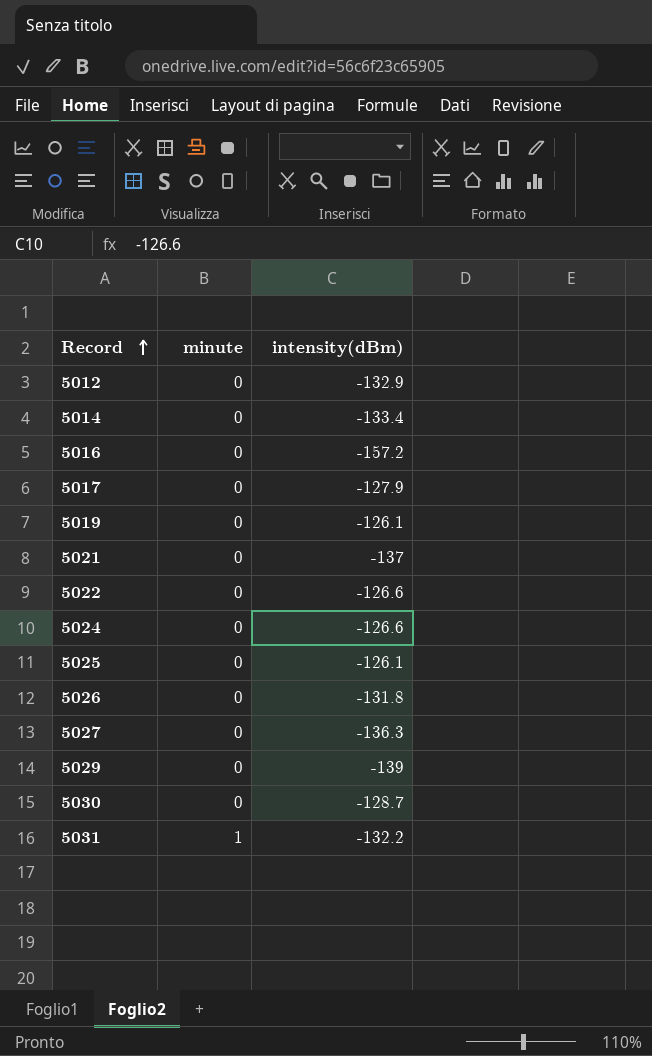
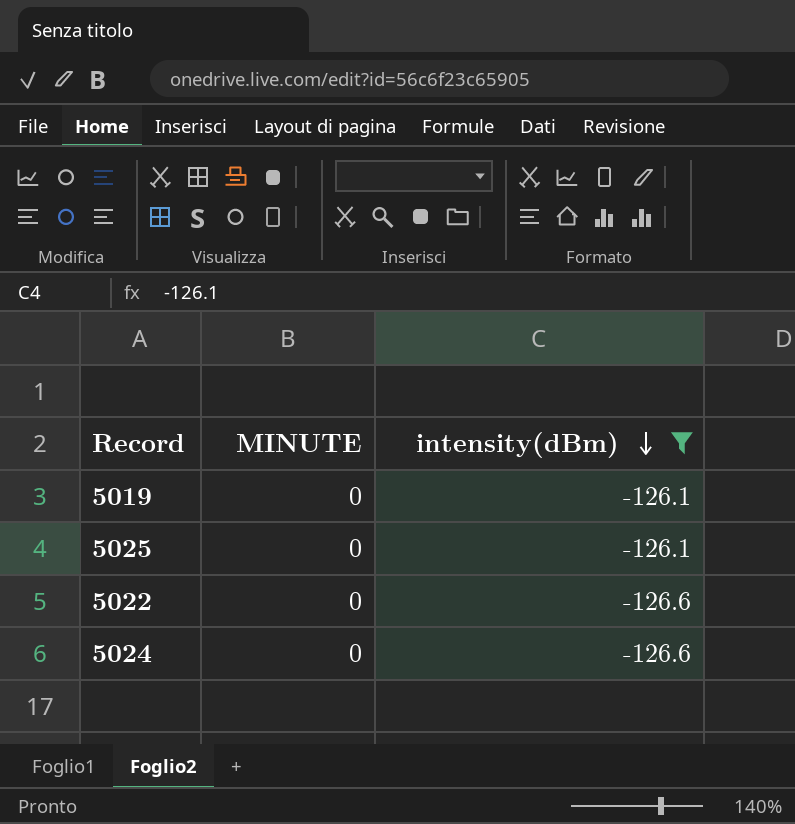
filter: none -> intensity(dBm) >= -126.6
row order: Record ascending -> intensity(dBm) descending
column name: minute -> MINUTE

